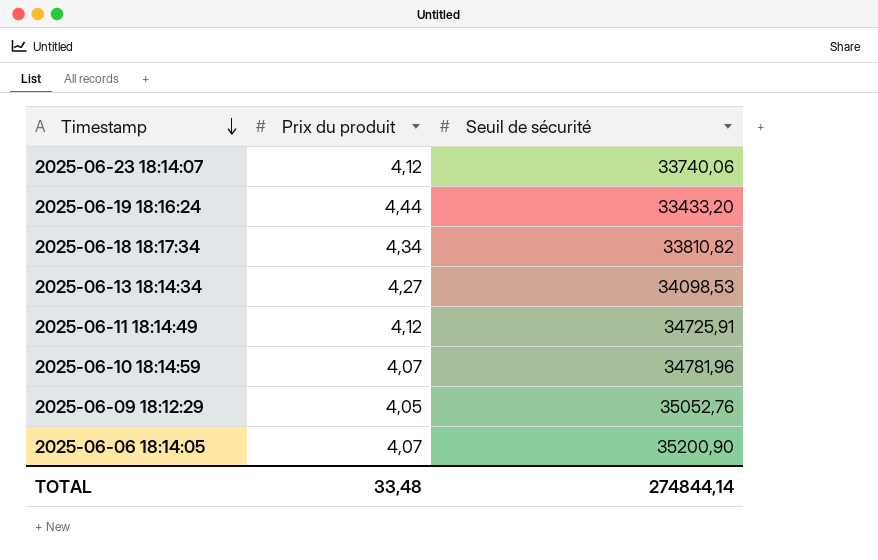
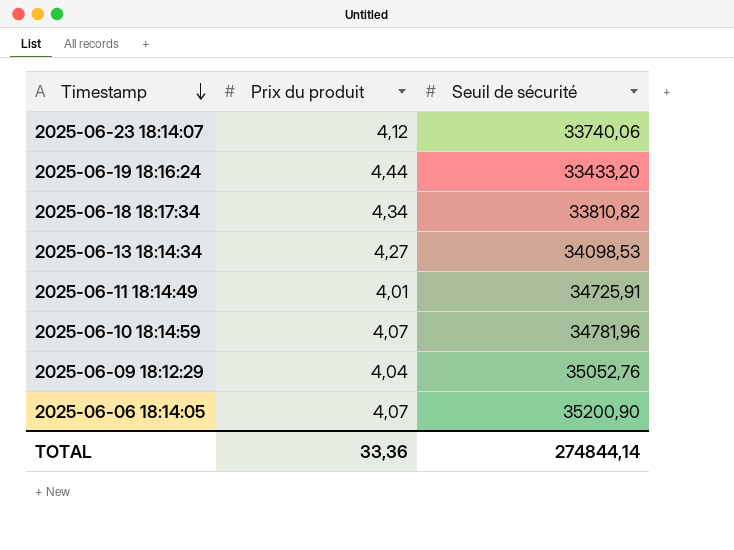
2025-06-11 18:14:49 | Prix du produit: 4,12 -> 4,01
2025-06-09 18:12:29 | Prix du produit: 4,05 -> 4,04
TOTAL | Prix du produit: 33,48 -> 33,36

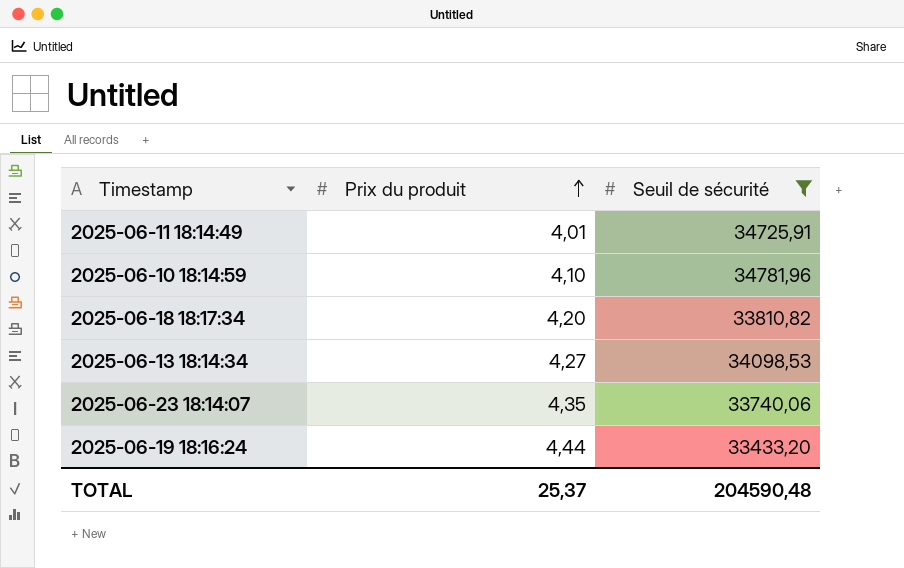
filter: none -> Seuil de sécurité <= 34781,96
row order: Timestamp descending -> Prix du produit ascending
2025-06-10 18:14:59 | Prix du produit: 4,07 -> 4,10
2025-06-18 18:17:34 | Prix du produit: 4,34 -> 4,20
2025-06-23 18:14:07 | Prix du produit: 4,12 -> 4,35
TOTAL | Prix du produit: 33,36 -> 25,37
TOTAL | Seuil de sécurité: 274844,14 -> 204590,48

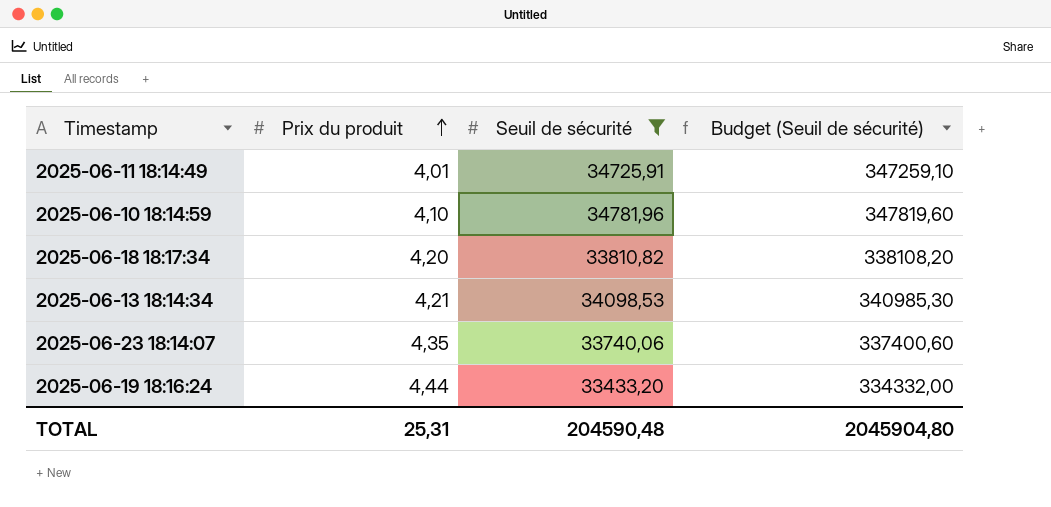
column Budget (Seuil de sécurité) | formula: none -> [Seuil de sécurité] * 10
2025-06-13 18:14:34 | Prix du produit: 4,27 -> 4,21
TOTAL | Prix du produit: 25,37 -> 25,31

